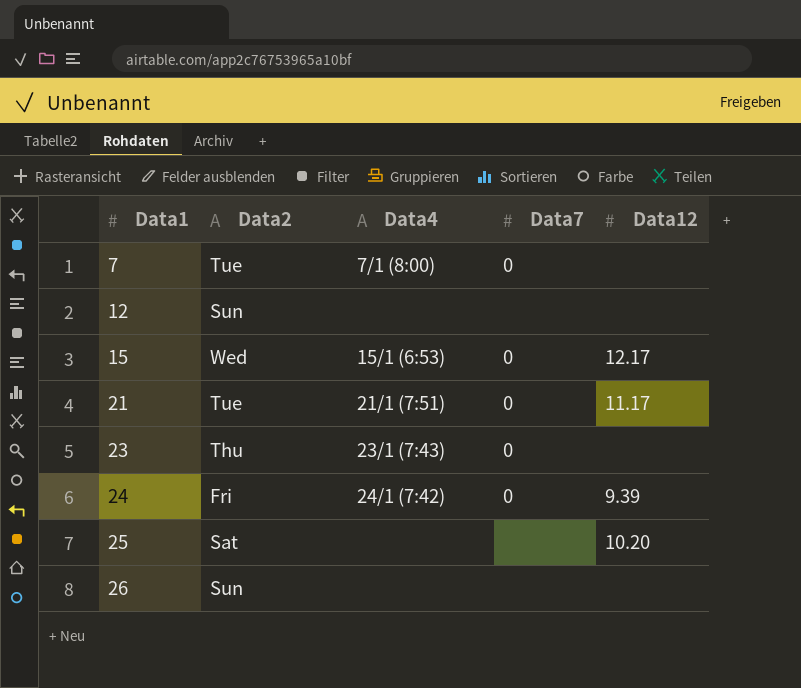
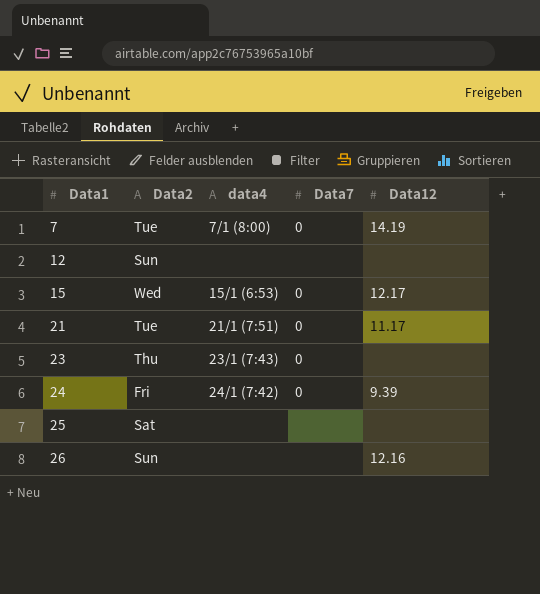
column name: Data4 -> data4
7 | Data12: none -> 14.19
25 | Data12: 10.20 -> none
26 | Data12: none -> 12.16

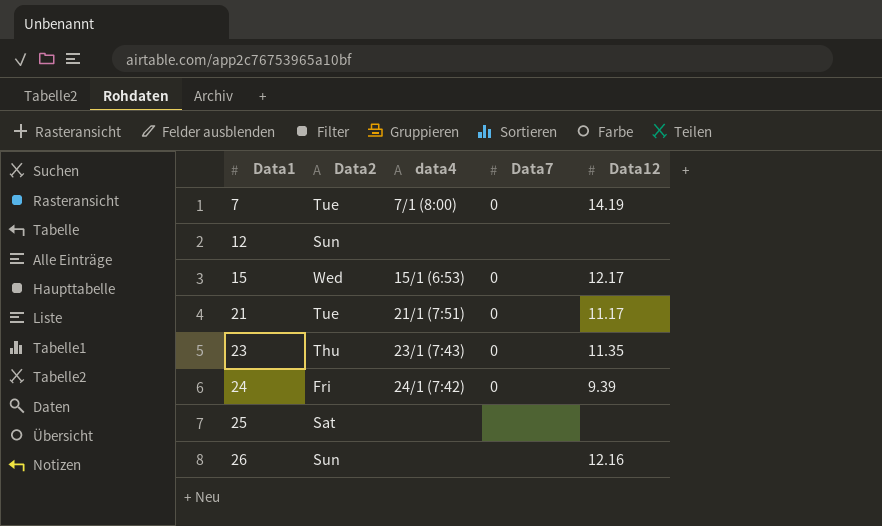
23 | Data12: none -> 11.35

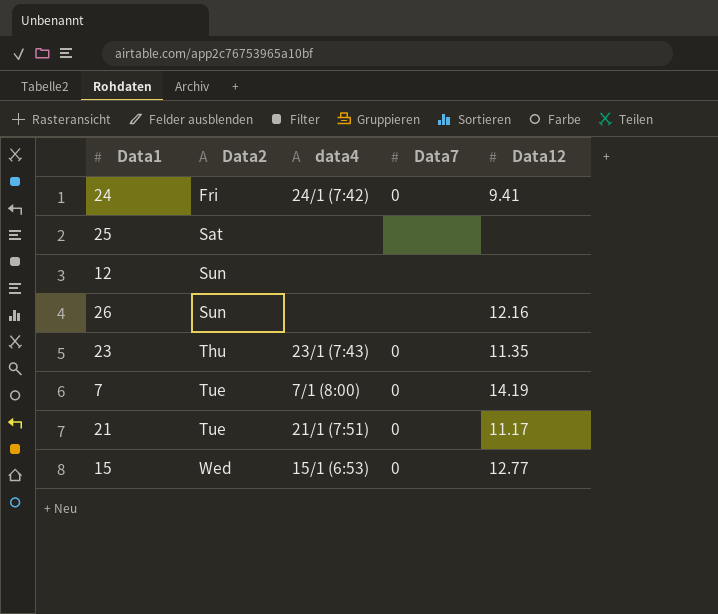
row order: Data1 ascending -> Data2 ascending
24 | Data12: 9.39 -> 9.41
15 | Data12: 12.17 -> 12.77

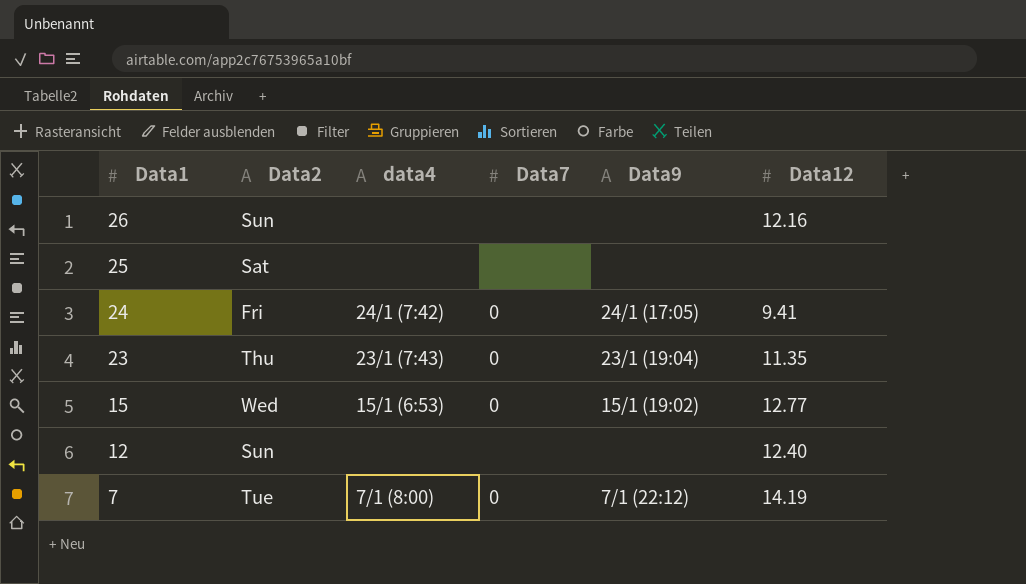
row order: Data2 ascending -> Data1 descending
column Data9 | position: none -> 5
row 21: Tue | 21/1 (7:51) | 0 | 11.17 -> none
12 | Data12: none -> 12.40

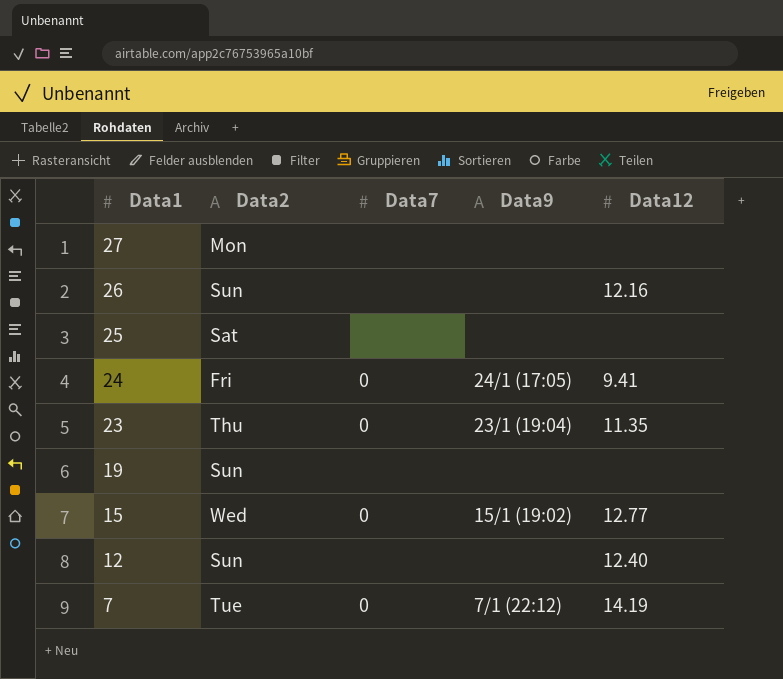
column data4 | position: 3 -> none
row 27: none -> Mon | none | none | none
row 19: none -> Sun | none | none | none

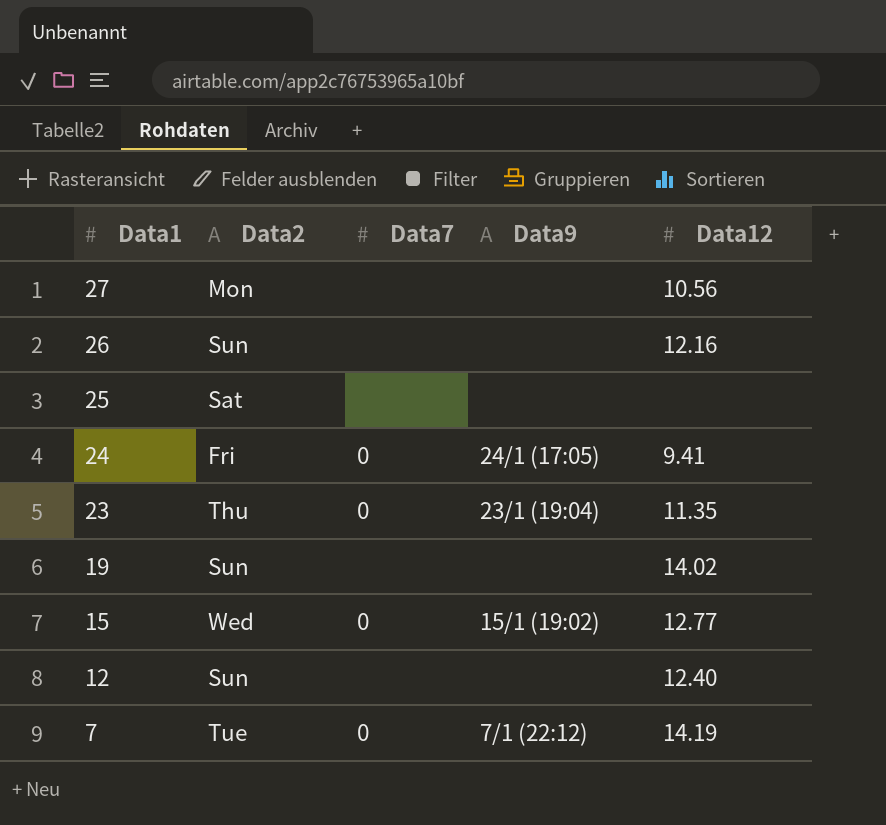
27 | Data12: none -> 10.56
19 | Data12: none -> 14.02

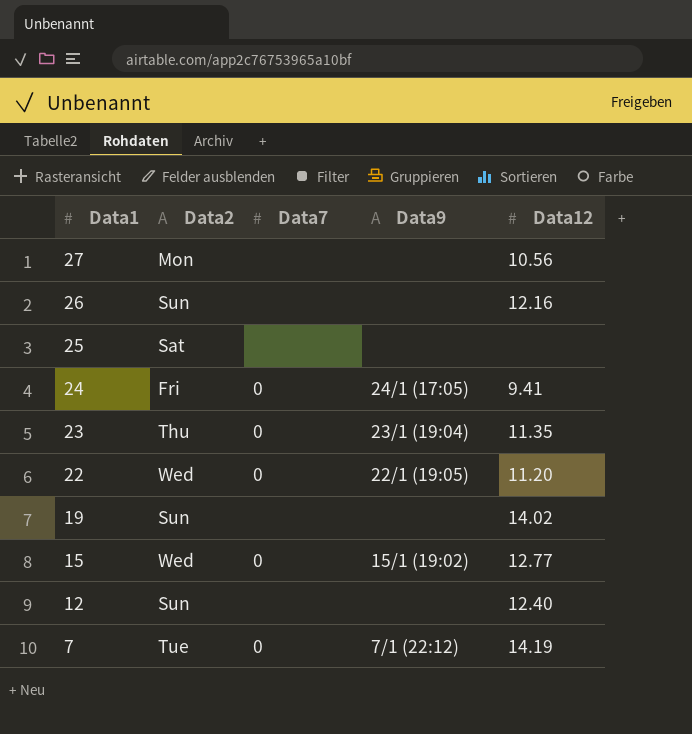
row 22: none -> Wed | 0 | 22/1 (19:05) | 11.20

